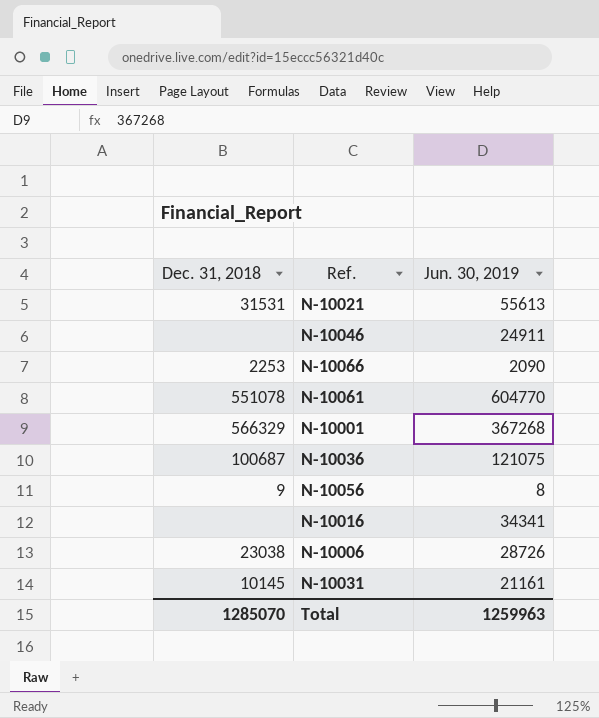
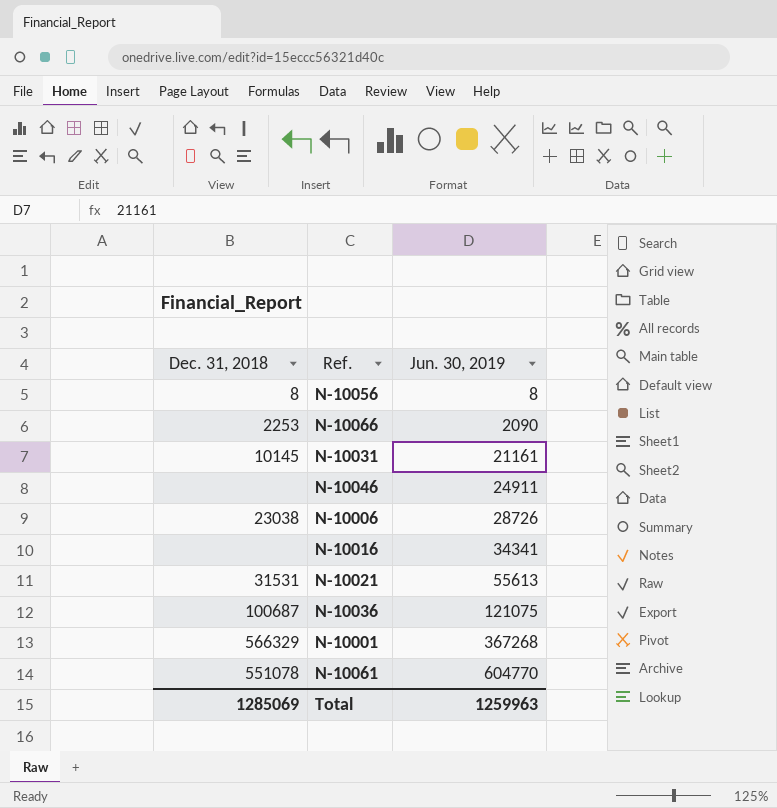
row order: none -> Jun. 30, 2019 ascending
N-10056 | Dec. 31, 2018: 9 -> 8
Total | Dec. 31, 2018: 1285070 -> 1285069

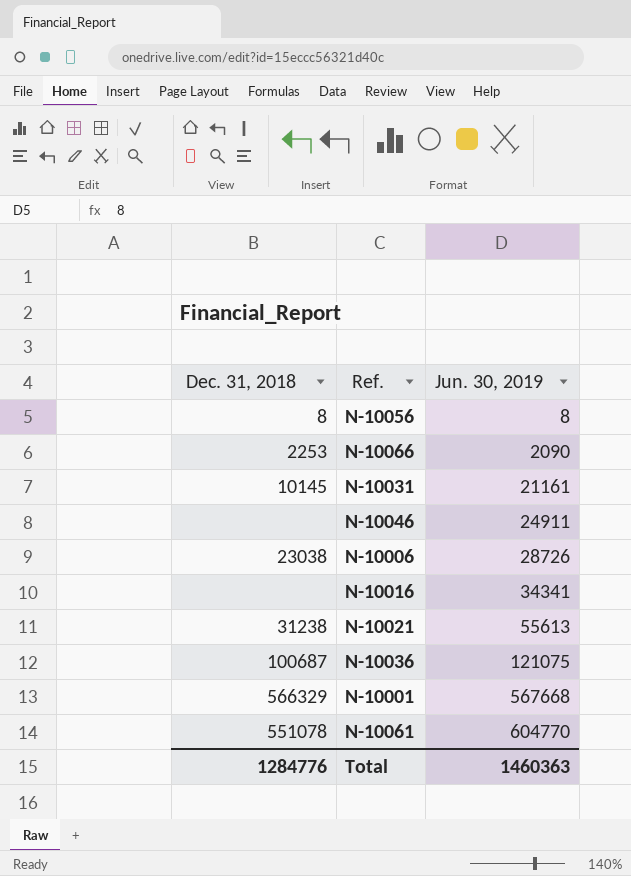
N-10021 | Dec. 31, 2018: 31531 -> 31238
N-10001 | Jun. 30, 2019: 367268 -> 567668
Total | Dec. 31, 2018: 1285069 -> 1284776
Total | Jun. 30, 2019: 1259963 -> 1460363

